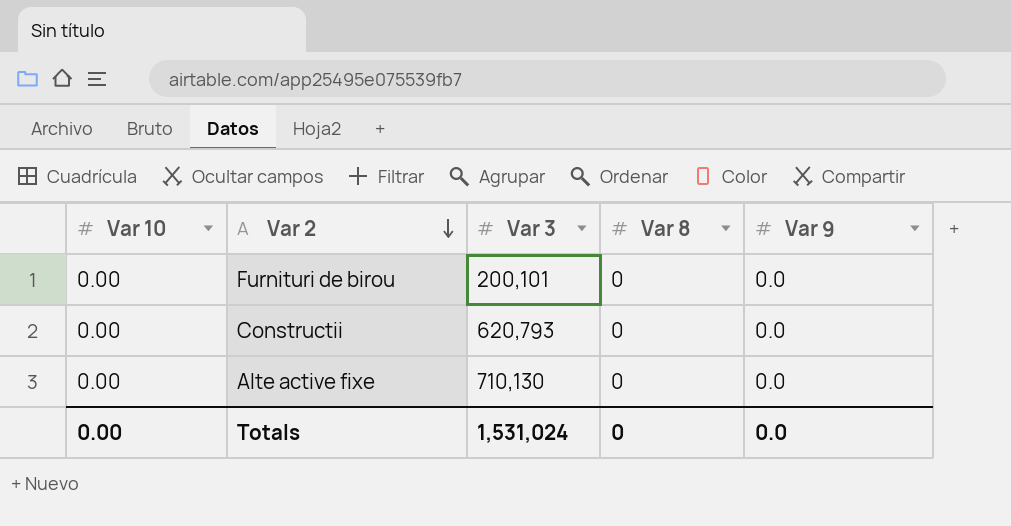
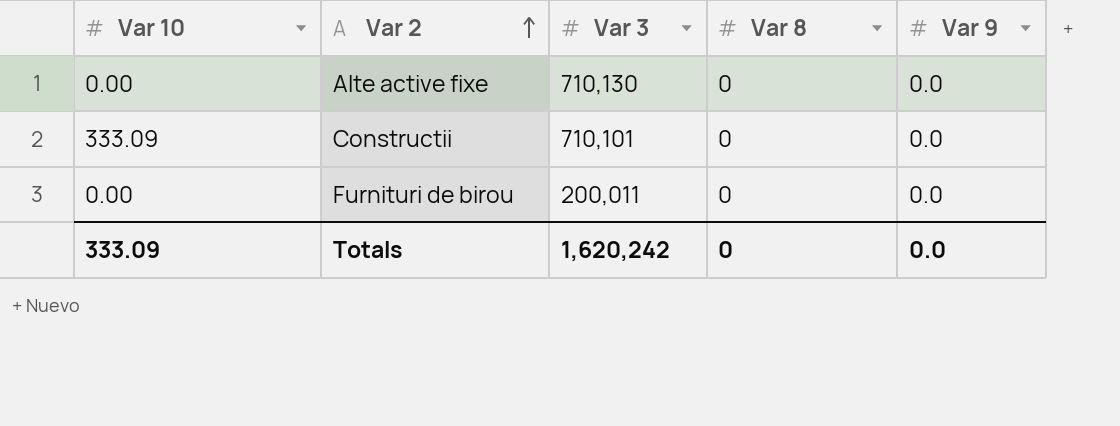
row order: Var 2 descending -> Var 2 ascending
Constructii | Var 10: 0.00 -> 333.09
Constructii | Var 3: 620,793 -> 710,101
Furnituri de birou | Var 3: 200,101 -> 200,011
Totals | Var 10: 0.00 -> 333.09
Totals | Var 3: 1,531,024 -> 1,620,242

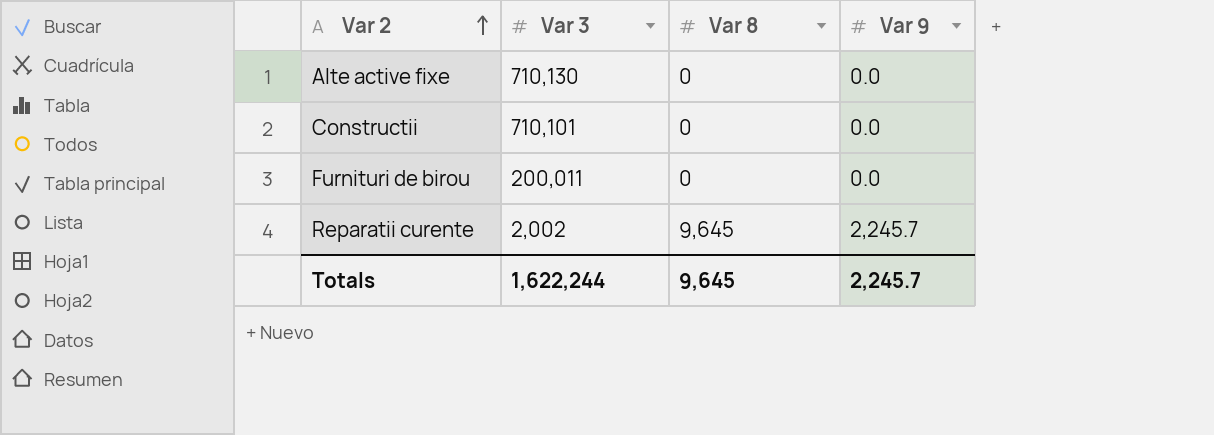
column Var 10 | position: 1 -> none
row Reparatii curente: none -> 2,002 | 9,645 | 2,245.7
Totals | Var 3: 1,620,242 -> 1,622,244
Totals | Var 8: 0 -> 9,645
Totals | Var 9: 0.0 -> 2,245.7

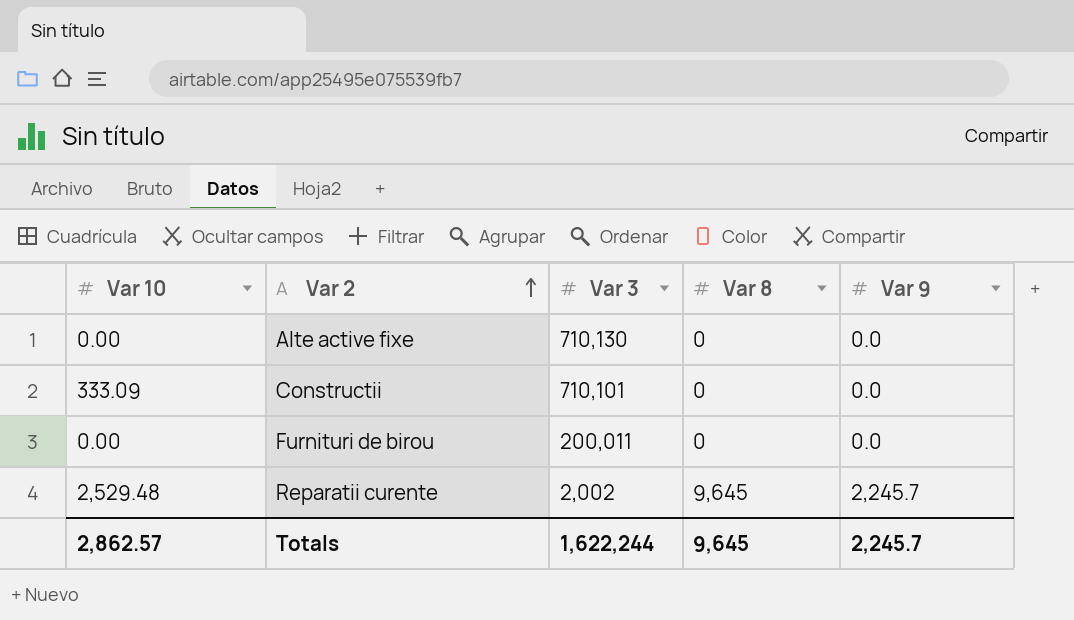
column Var 10 | position: none -> 1

